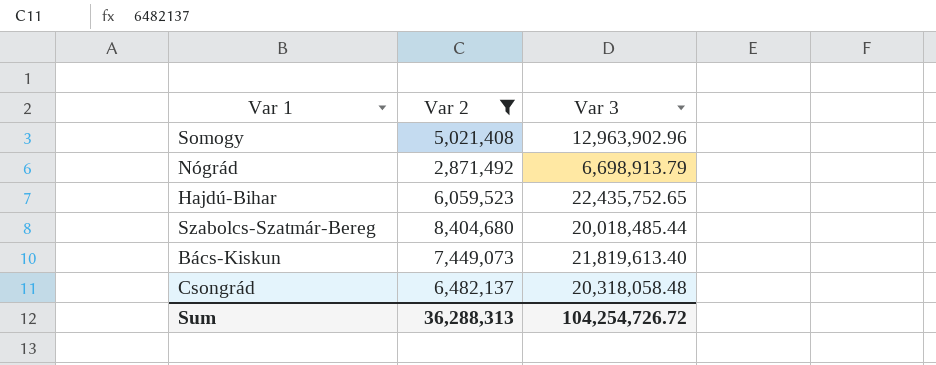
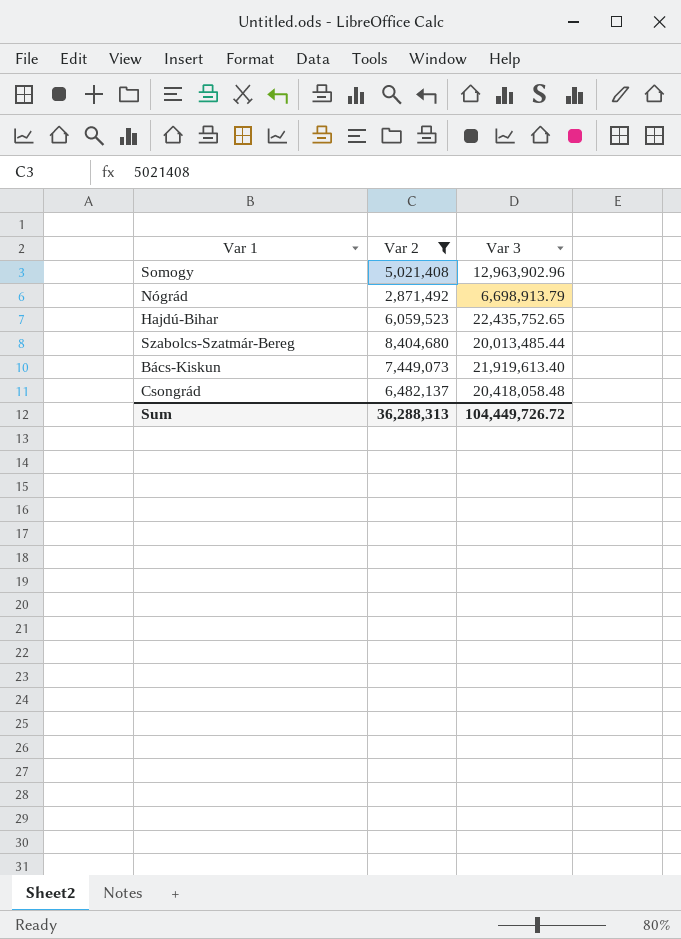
Szabolcs-Szatmár-Bereg | Var 3: 20,018,485.44 -> 20,013,485.44
Bács-Kiskun | Var 3: 21,819,613.40 -> 21,919,613.40
Csongrád | Var 3: 20,318,058.48 -> 20,418,058.48
Sum | Var 3: 104,254,726.72 -> 104,449,726.72

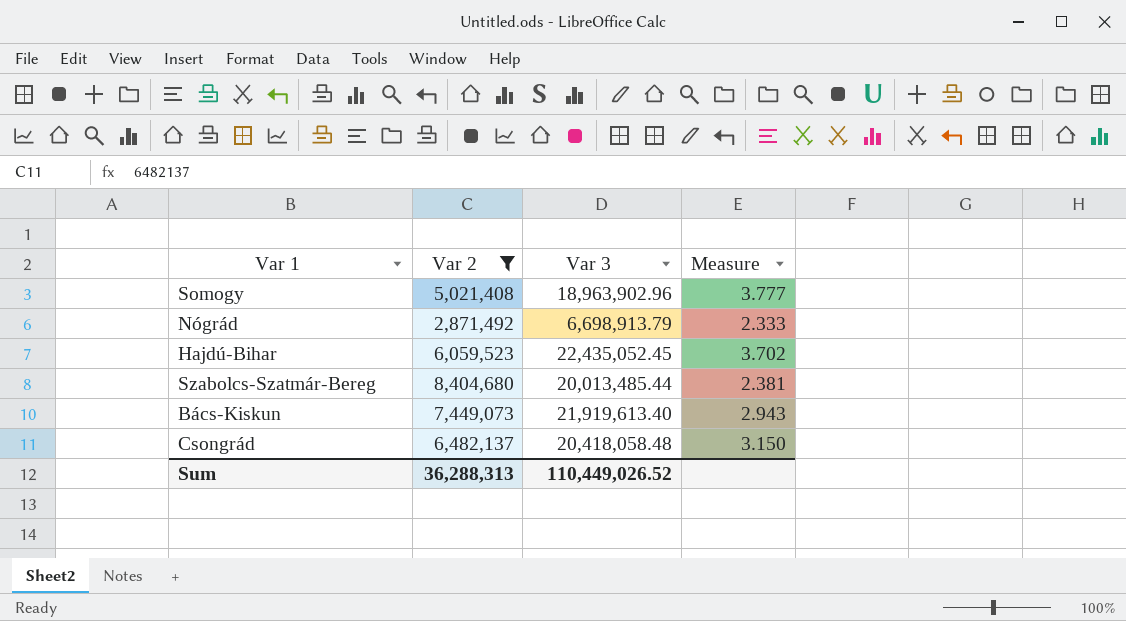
column Measure | formula: none -> [Var 3] / [Var 2]
Somogy | Var 3: 12,963,902.96 -> 18,963,902.96
Hajdú-Bihar | Var 3: 22,435,752.65 -> 22,435,052.45
Sum | Var 3: 104,449,726.72 -> 110,449,026.52

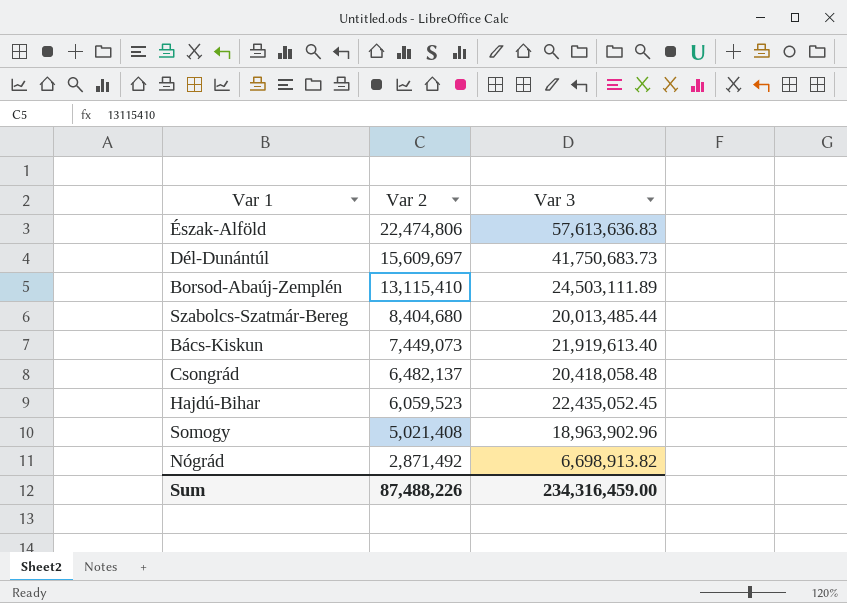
filter: Var 2 <= 8,404,680 -> none
row order: none -> Var 2 descending
column Measure | formula: [Var 3] / [Var 2] -> none
Nógrád | Var 3: 6,698,913.79 -> 6,698,913.82
Sum | Var 2: 36,288,313 -> 87,488,226
Sum | Var 3: 110,449,026.52 -> 234,316,459.00

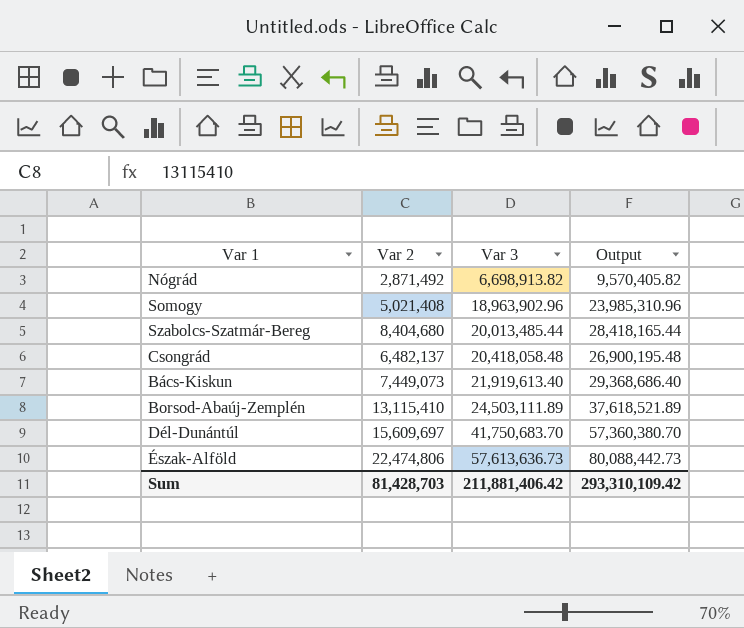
row order: Var 2 descending -> Var 3 ascending
column Output | formula: none -> [Var 2] + [Var 3]
row Hajdú-Bihar: 6,059,523 | 22,435,052.45 -> none
Dél-Dunántúl | Var 3: 41,750,683.73 -> 41,750,683.70
Észak-Alföld | Var 3: 57,613,636.83 -> 57,613,636.73
Sum | Var 2: 87,488,226 -> 81,428,703
Sum | Var 3: 234,316,459.00 -> 211,881,406.42

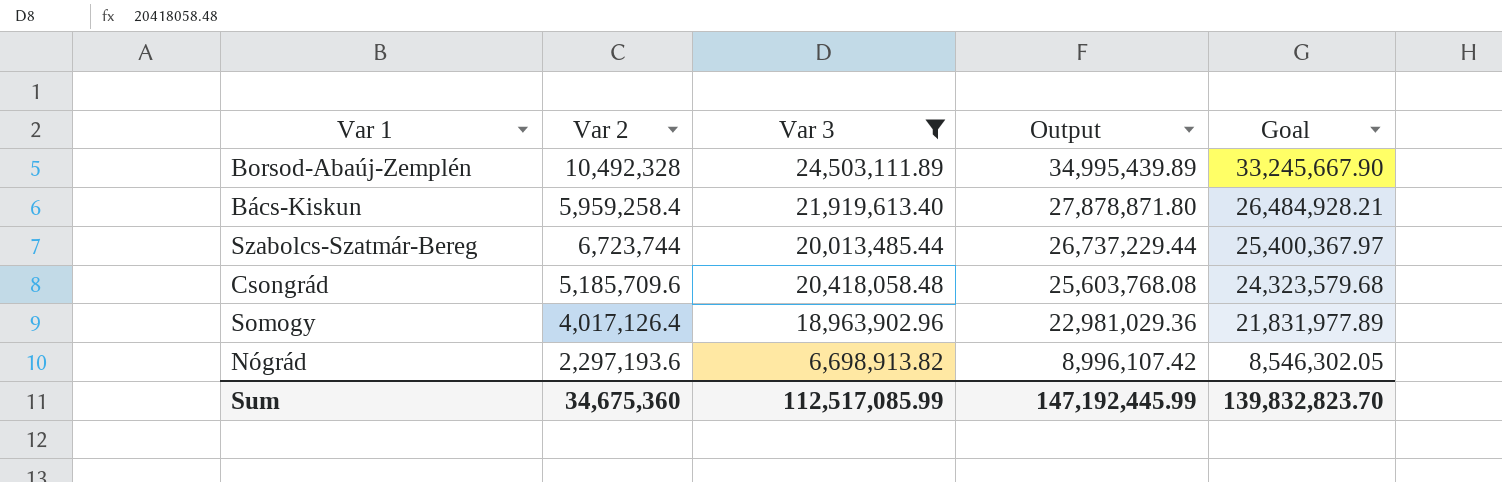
filter: none -> Var 3 <= 24,503,111.89
row order: Var 3 ascending -> Output descending
column Goal | formula: none -> [Output] * 0.95
Borsod-Abaúj-Zemplén | Var 2: 13,115,410 -> 10,492,328
Borsod-Abaúj-Zemplén | Output: 37,618,521.89 -> 34,995,439.89
Bács-Kiskun | Var 2: 7,449,073 -> 5,959,258.4
Bács-Kiskun | Output: 29,368,686.40 -> 27,878,871.80
Szabolcs-Szatmár-Bereg | Var 2: 8,404,680 -> 6,723,744
Szabolcs-Szatmár-Bereg | Output: 28,418,165.44 -> 26,737,229.44
Csongrád | Var 2: 6,482,137 -> 5,185,709.6
Csongrád | Output: 26,900,195.48 -> 25,603,768.08
Somogy | Var 2: 5,021,408 -> 4,017,126.4
Somogy | Output: 23,985,310.96 -> 22,981,029.36
Nógrád | Var 2: 2,871,492 -> 2,297,193.6
Nógrád | Output: 9,570,405.82 -> 8,996,107.42
Sum | Var 2: 81,428,703 -> 34,675,360
Sum | Var 3: 211,881,406.42 -> 112,517,085.99
Sum | Output: 293,310,109.42 -> 147,192,445.99

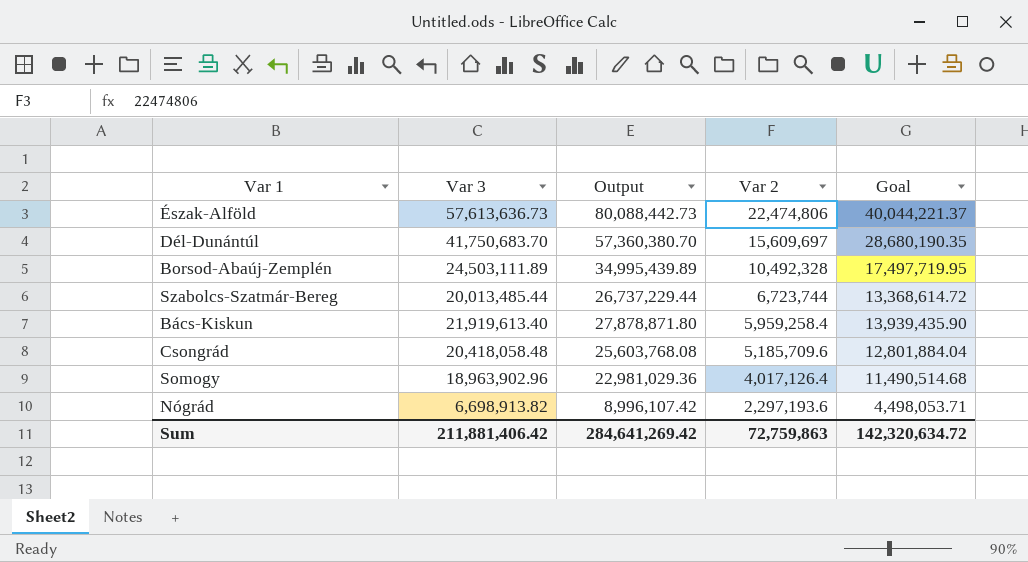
filter: Var 3 <= 24,503,111.89 -> none
row order: Output descending -> Var 2 descending
column Var 2 | position: 2 -> 4
column Goal | formula: [Output] * 0.95 -> [Output] * 0.5
Sum | Var 3: 112,517,085.99 -> 211,881,406.42
Sum | Output: 147,192,445.99 -> 284,641,269.42
Sum | Var 2: 34,675,360 -> 72,759,863
Sum | Goal: 139,832,823.70 -> 142,320,634.72

